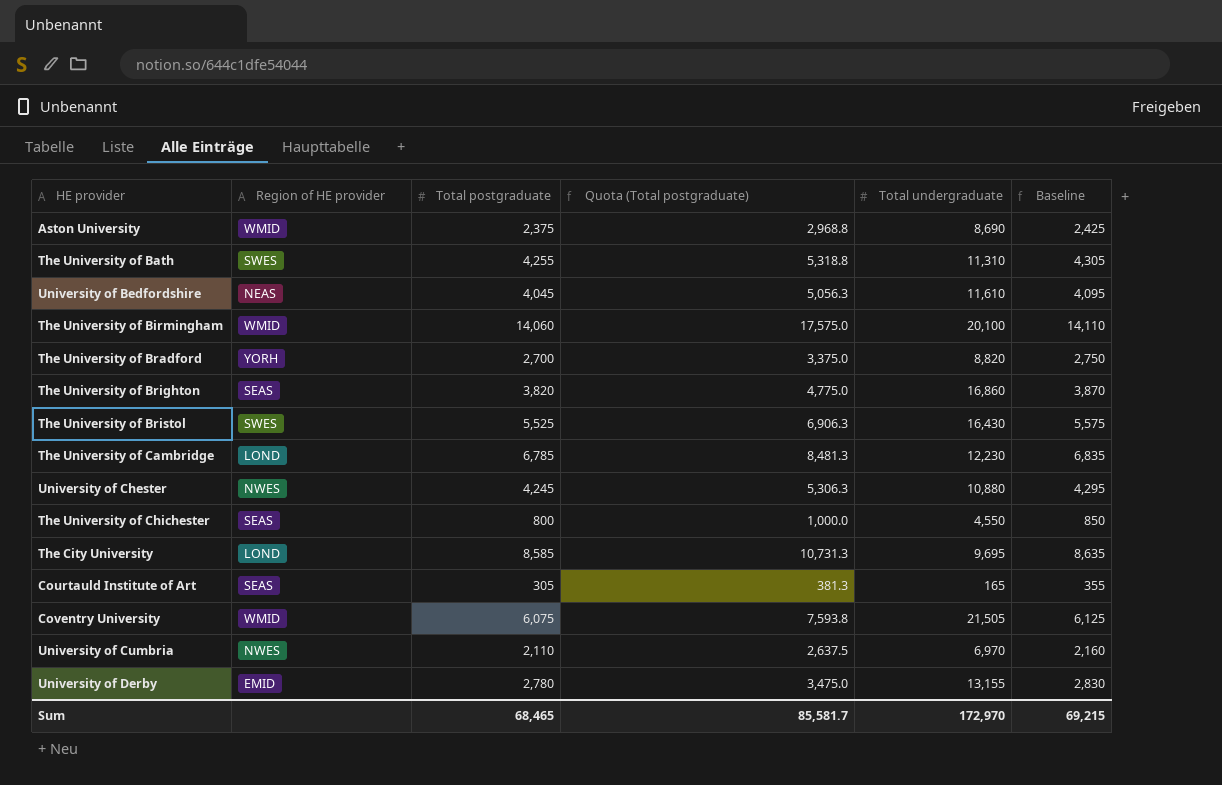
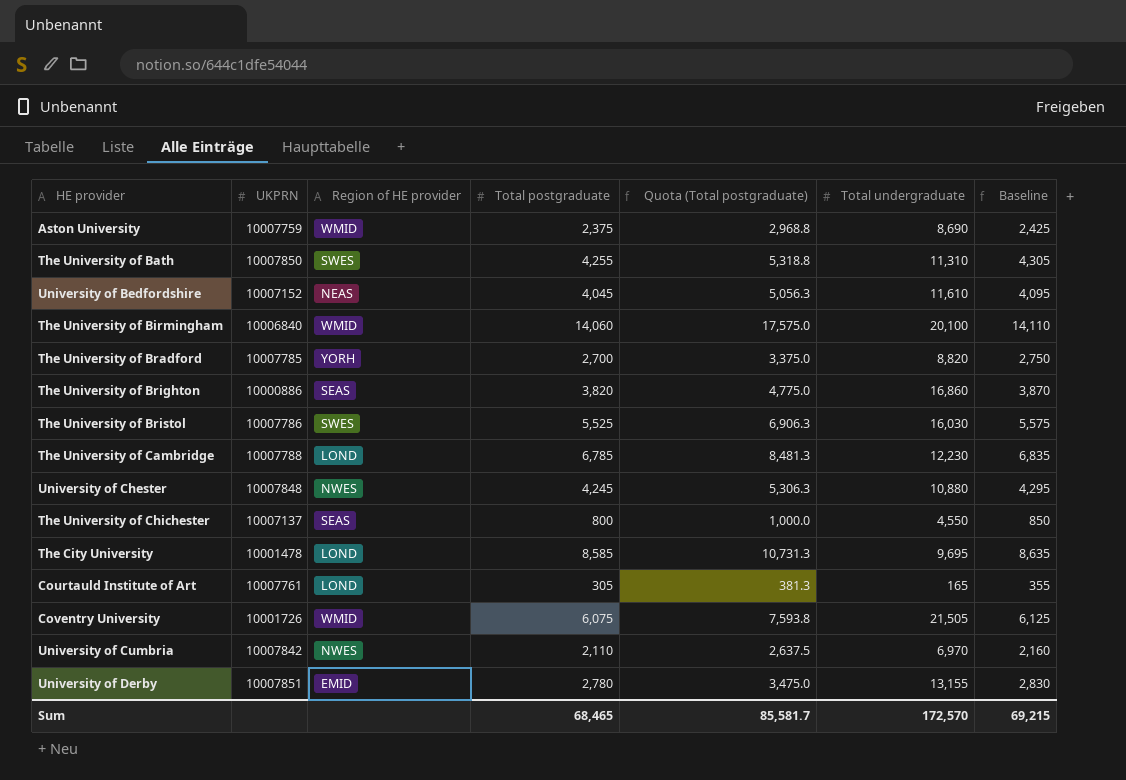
column UKPRN | position: none -> 2
The University of Bristol | Total undergraduate: 16,430 -> 16,030
Courtauld Institute of Art | Region of HE provider: SEAS -> LOND
Sum | Total undergraduate: 172,970 -> 172,570

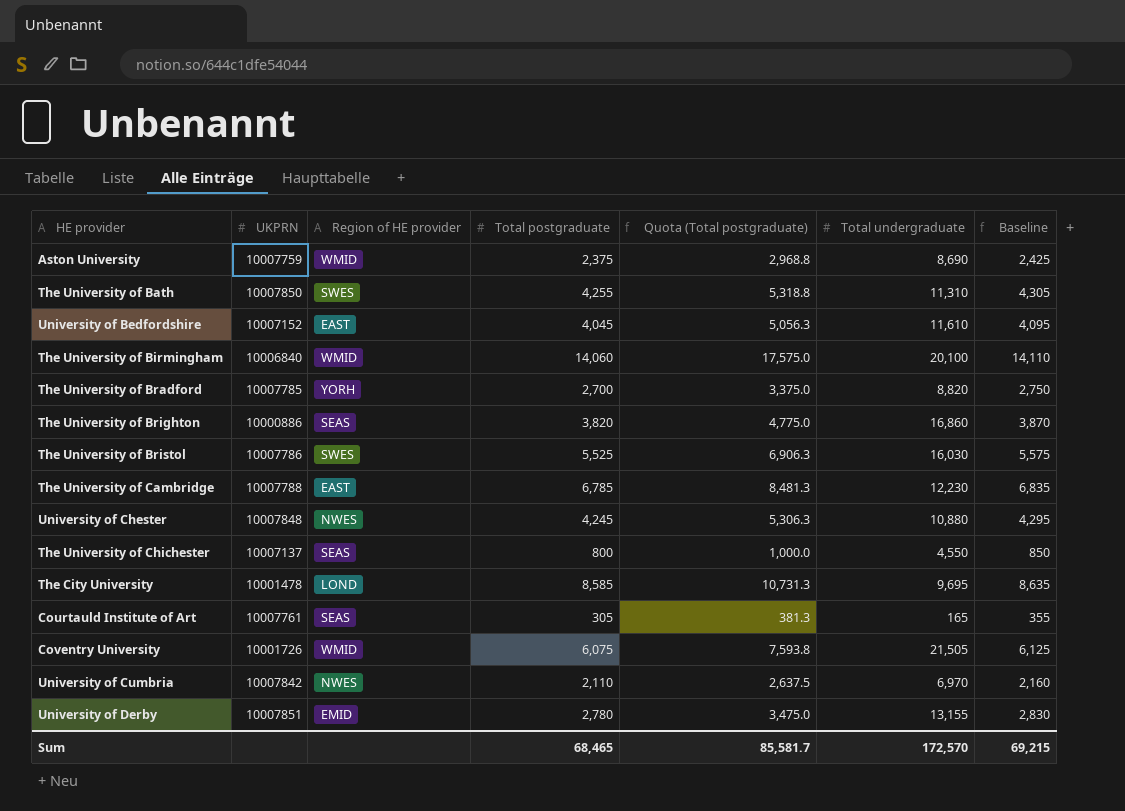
University of Bedfordshire | Region of HE provider: NEAS -> EAST
The University of Cambridge | Region of HE provider: LOND -> EAST
Courtauld Institute of Art | Region of HE provider: LOND -> SEAS

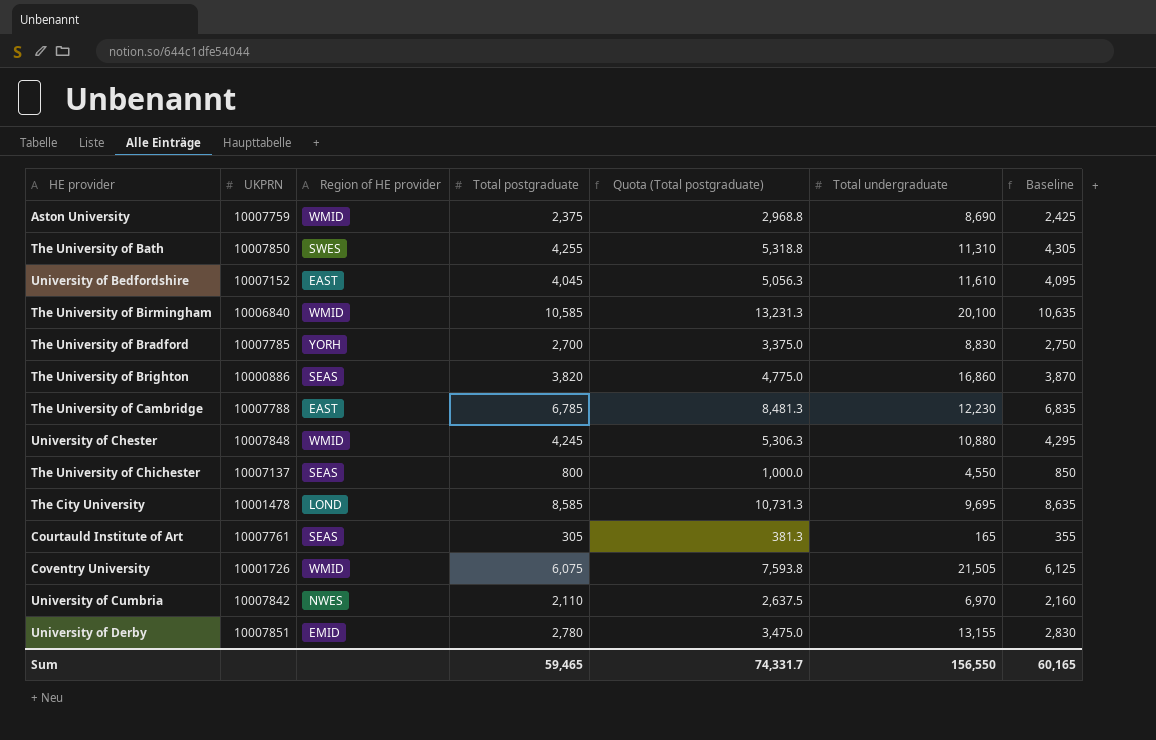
row The University of Bristol: 10007786 | SWES | 5,525 | 6,906.3 | 16,030 | 5,575 -> none
The University of Birmingham | Total postgraduate: 14,060 -> 10,585
The University of Birmingham | Quota (Total postgraduate): 17,575.0 -> 13,231.3
The University of Birmingham | Baseline: 14,110 -> 10,635
The University of Bradford | Total undergraduate: 8,820 -> 8,830
University of Chester | Region of HE provider: NWES -> WMID
Sum | Total postgraduate: 68,465 -> 59,465
Sum | Quota (Total postgraduate): 85,581.7 -> 74,331.7
Sum | Total undergraduate: 172,570 -> 156,550
Sum | Baseline: 69,215 -> 60,165

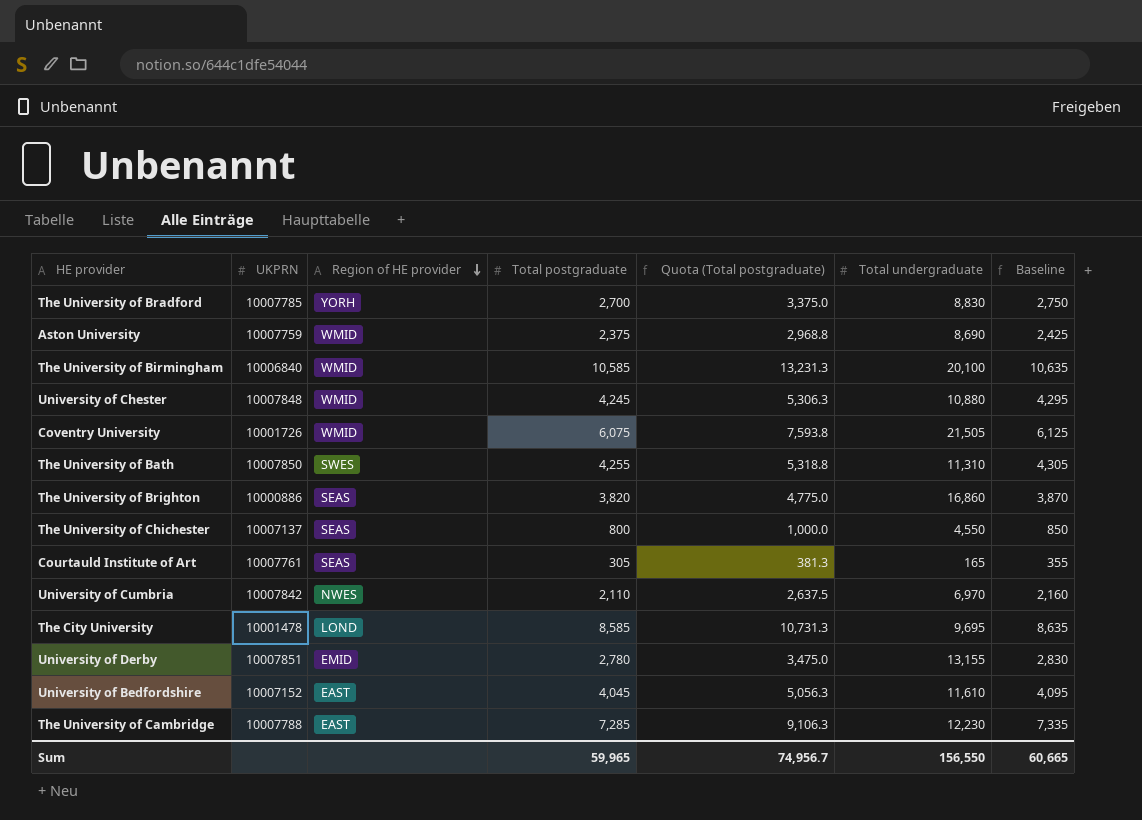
row order: none -> Region of HE provider descending
The University of Cambridge | Total postgraduate: 6,785 -> 7,285
The University of Cambridge | Quota (Total postgraduate): 8,481.3 -> 9,106.3
The University of Cambridge | Baseline: 6,835 -> 7,335
Sum | Total postgraduate: 59,465 -> 59,965
Sum | Quota (Total postgraduate): 74,331.7 -> 74,956.7
Sum | Baseline: 60,165 -> 60,665

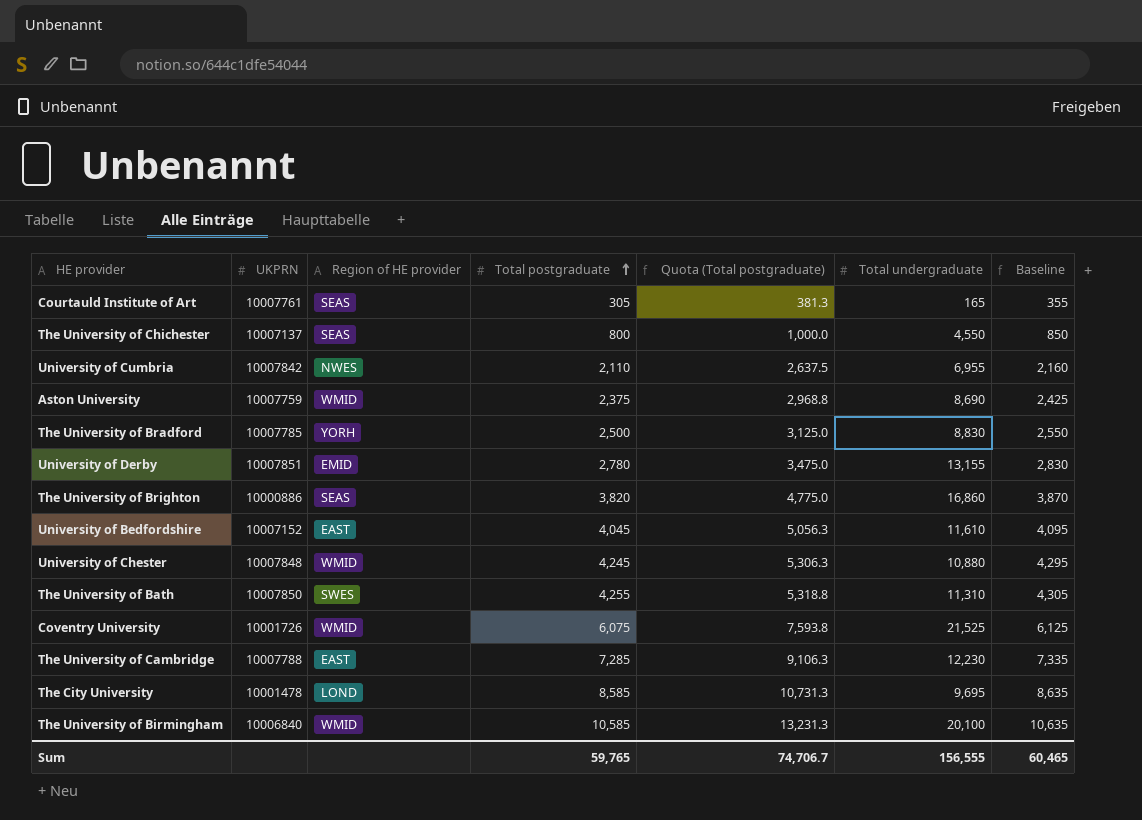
row order: Region of HE provider descending -> Total postgraduate ascending
University of Cumbria | Total undergraduate: 6,970 -> 6,955
The University of Bradford | Total postgraduate: 2,700 -> 2,500
The University of Bradford | Quota (Total postgraduate): 3,375.0 -> 3,125.0
The University of Bradford | Baseline: 2,750 -> 2,550
Coventry University | Total undergraduate: 21,505 -> 21,525
Sum | Total postgraduate: 59,965 -> 59,765
Sum | Quota (Total postgraduate): 74,956.7 -> 74,706.7
Sum | Total undergraduate: 156,550 -> 156,555
Sum | Baseline: 60,665 -> 60,465

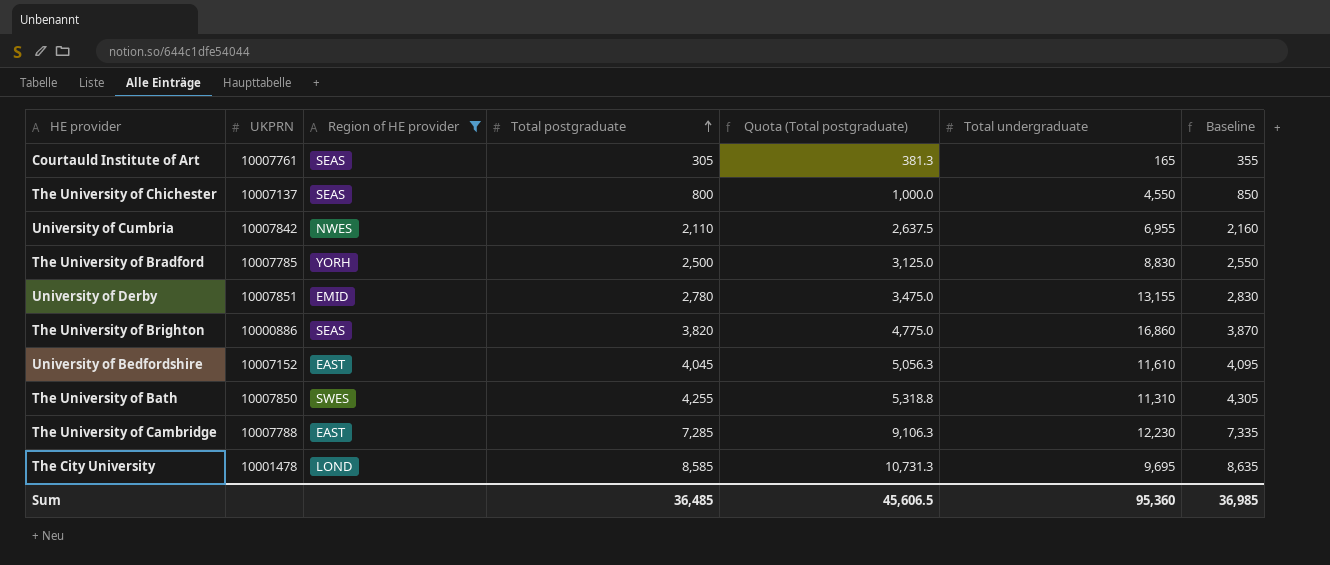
filter: none -> Region of HE provider != WMID
Sum | Total postgraduate: 59,765 -> 36,485
Sum | Quota (Total postgraduate): 74,706.7 -> 45,606.5
Sum | Total undergraduate: 156,555 -> 95,360
Sum | Baseline: 60,465 -> 36,985

